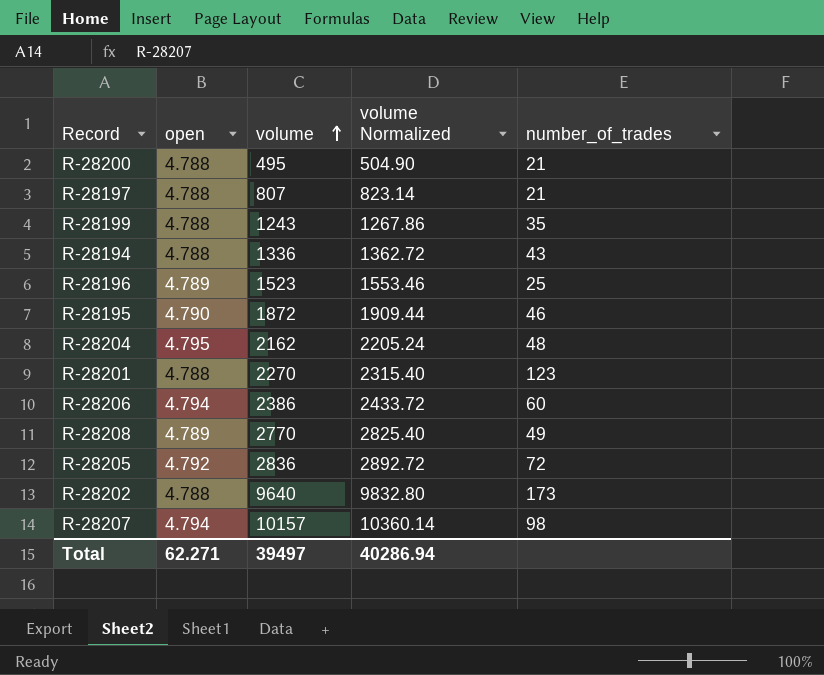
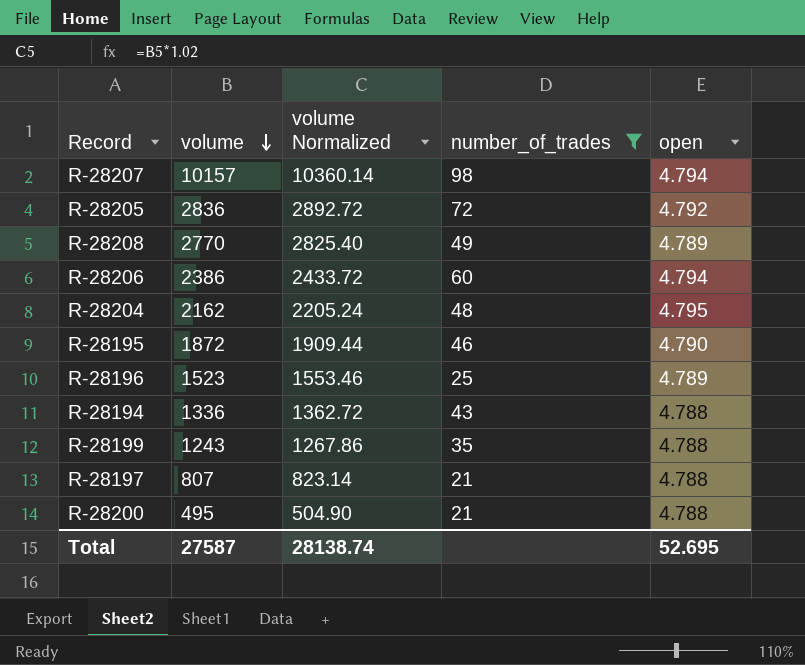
filter: none -> number_of_trades <= 98
row order: volume ascending -> volume descending
column open | position: 2 -> 5
Total | volume: 39497 -> 27587
Total | volume Normalized: 40286.94 -> 28138.74
Total | open: 62.271 -> 52.695

